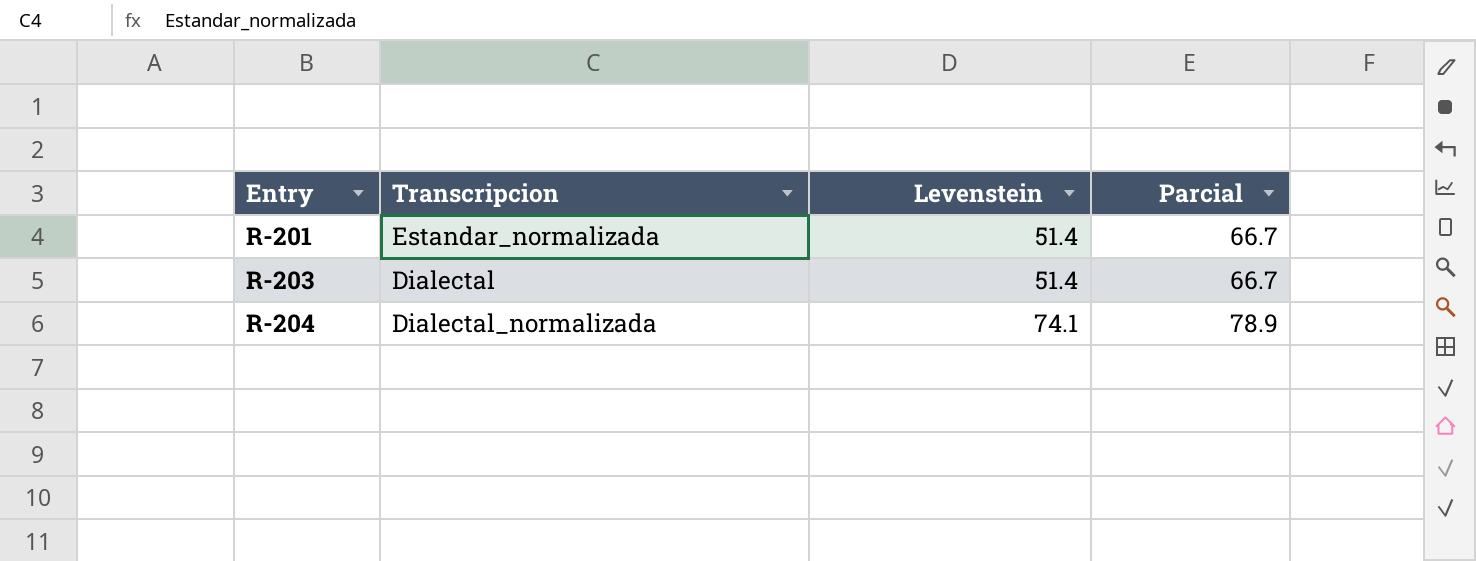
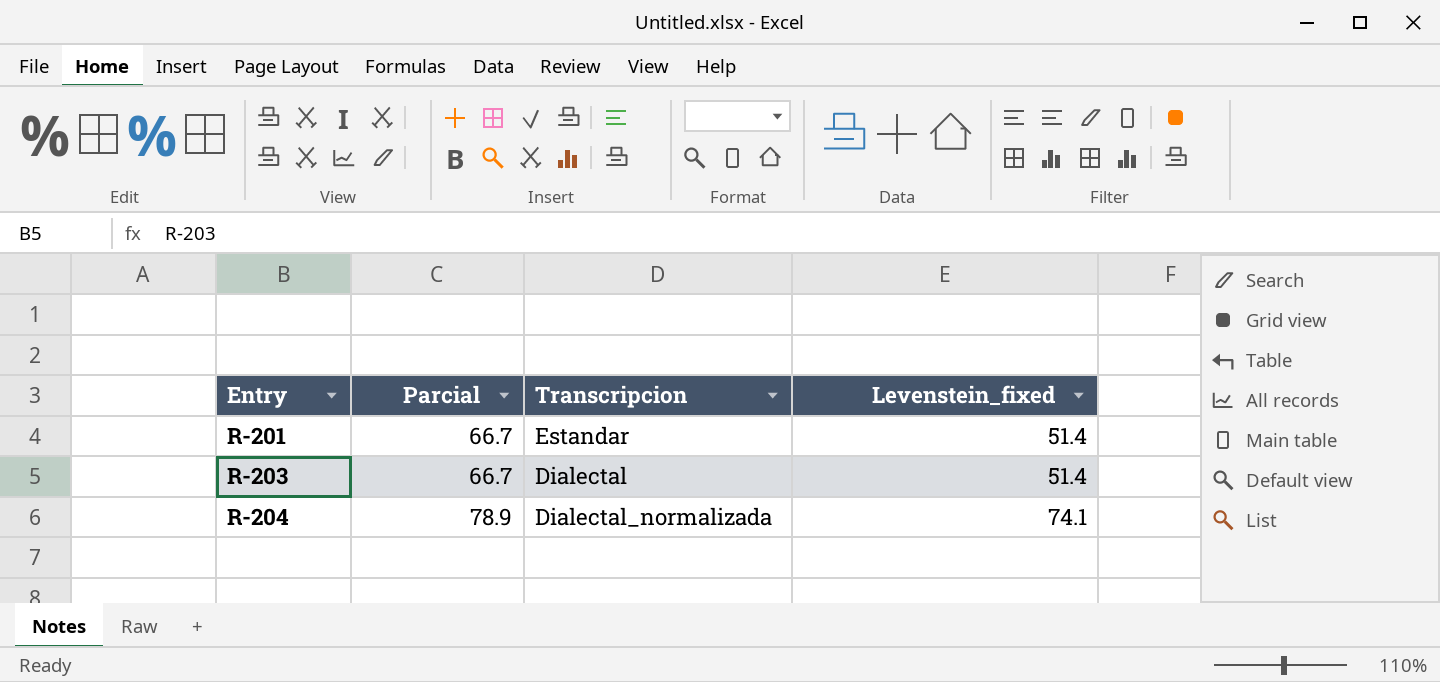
column Parcial | position: 4 -> 2
column name: Levenstein -> Levenstein_fixed
R-201 | Transcripcion: Estandar_normalizada -> Estandar

